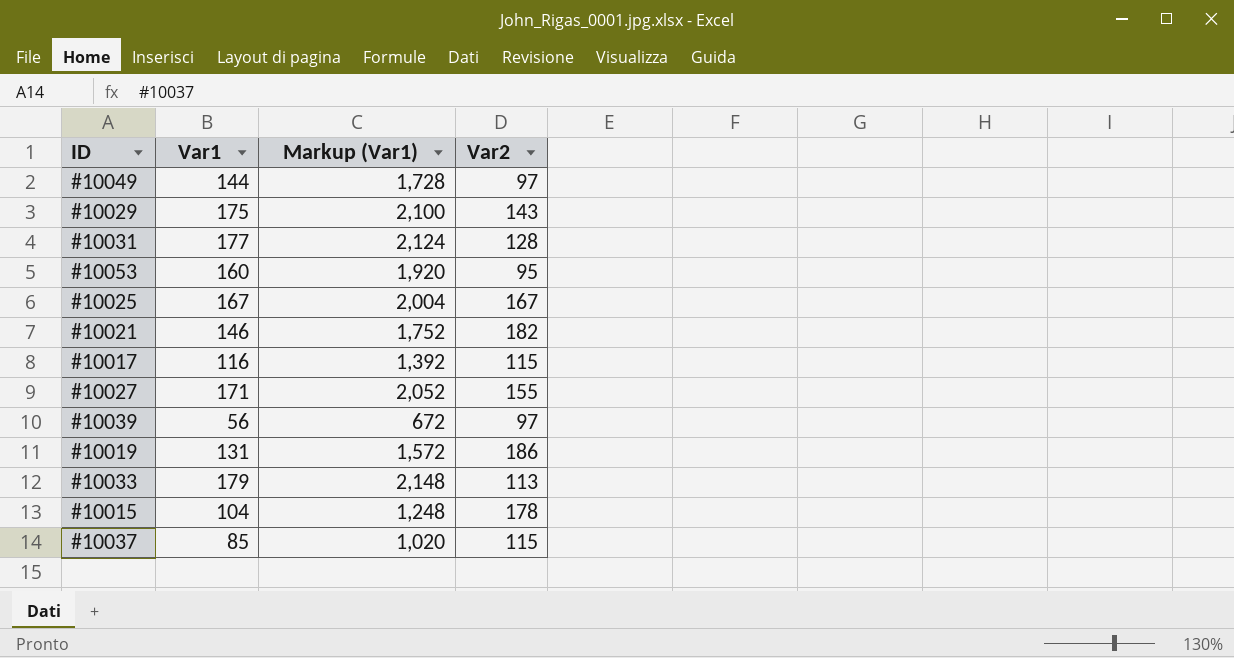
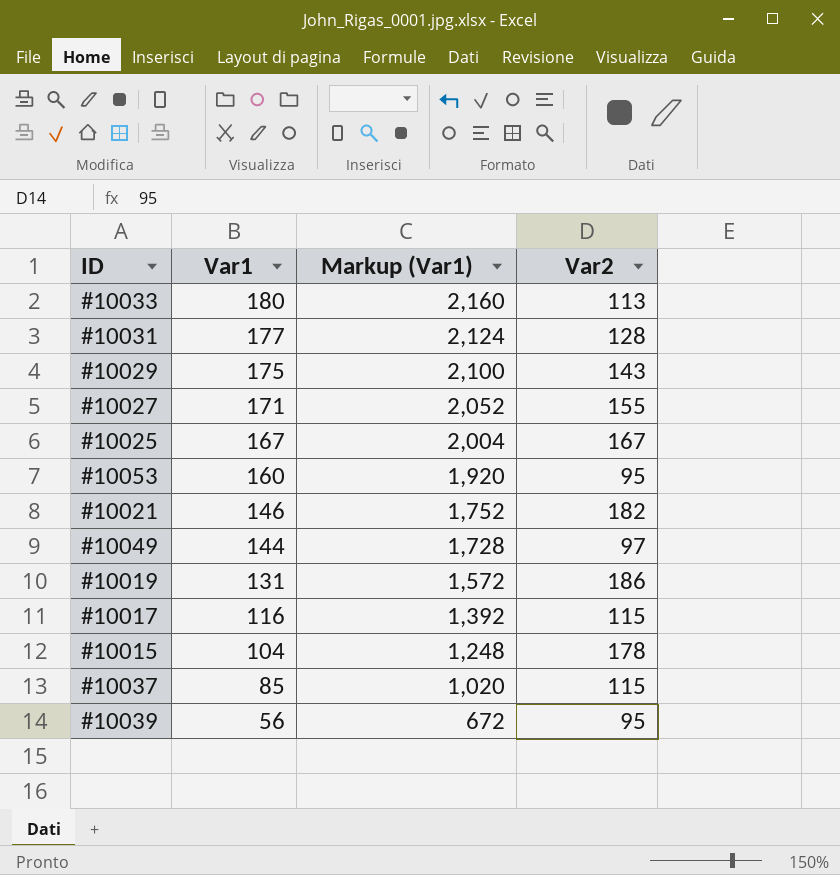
row order: none -> Var1 descending
#10033 | Var1: 179 -> 180
#10033 | Markup (Var1): 2,148 -> 2,160
#10039 | Var2: 97 -> 95

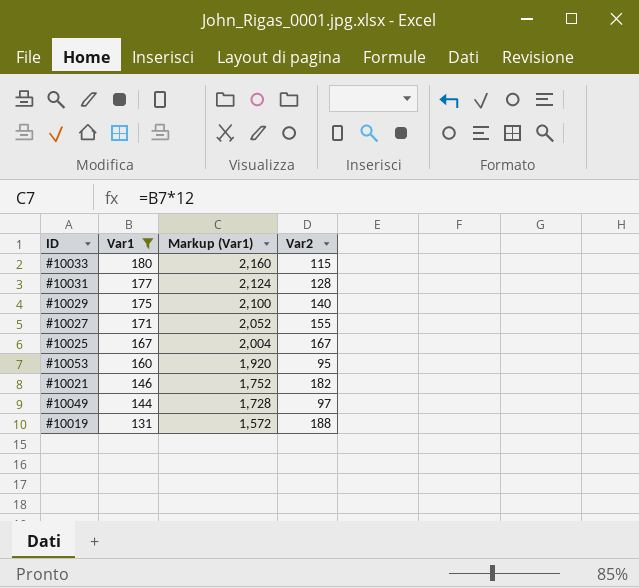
filter: none -> Var1 >= 131
#10033 | Var2: 113 -> 115
#10029 | Var2: 143 -> 140
#10019 | Var2: 186 -> 188

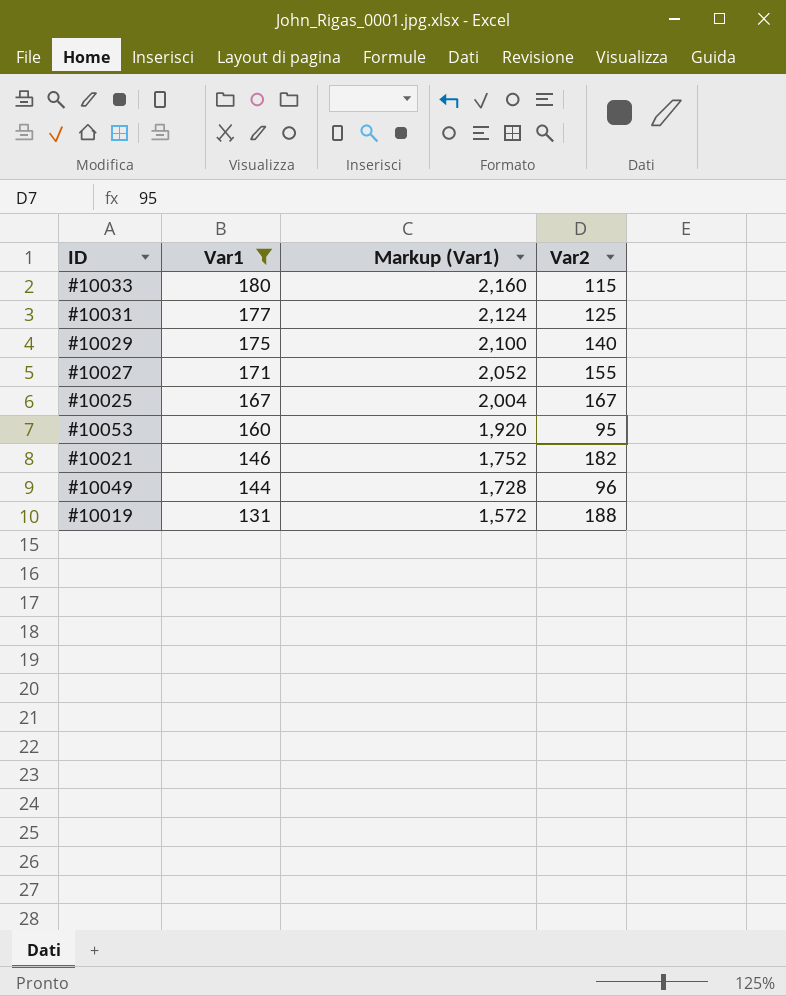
#10031 | Var2: 128 -> 125
#10049 | Var2: 97 -> 96

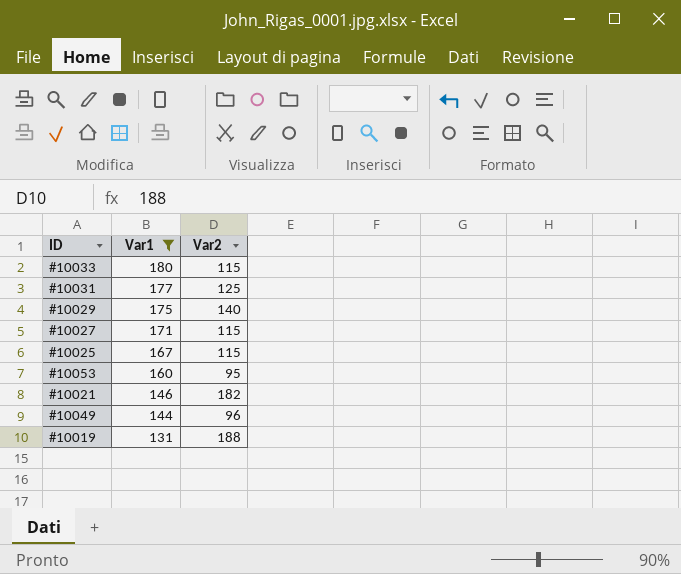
column Markup (Var1) | formula: [Var1] * 12 -> none
#10027 | Var2: 155 -> 115
#10025 | Var2: 167 -> 115

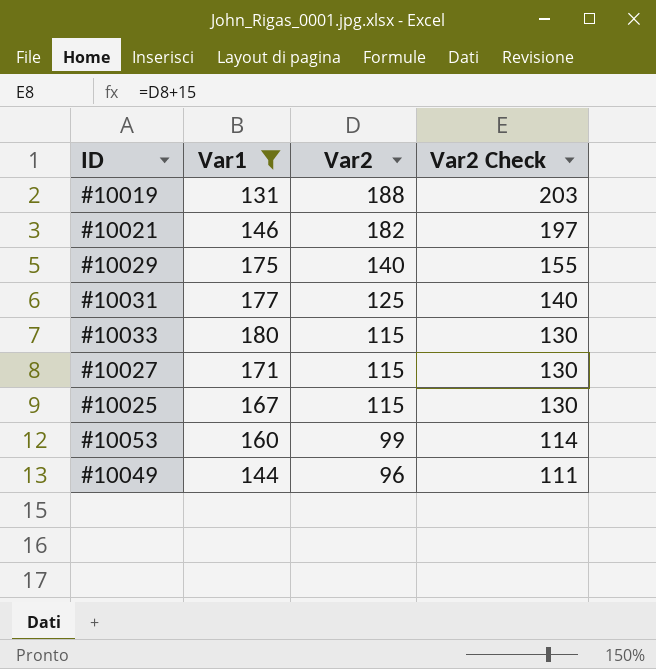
row order: Var1 descending -> Var2 descending
column Var2 Check | formula: none -> [Var2] + 15
#10053 | Var2: 95 -> 99

